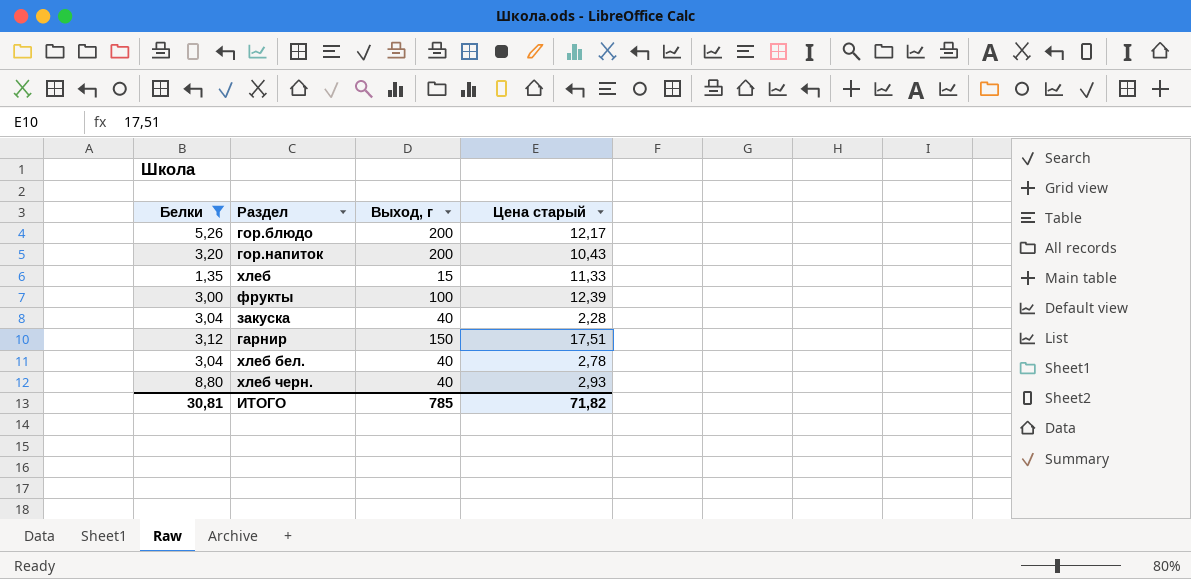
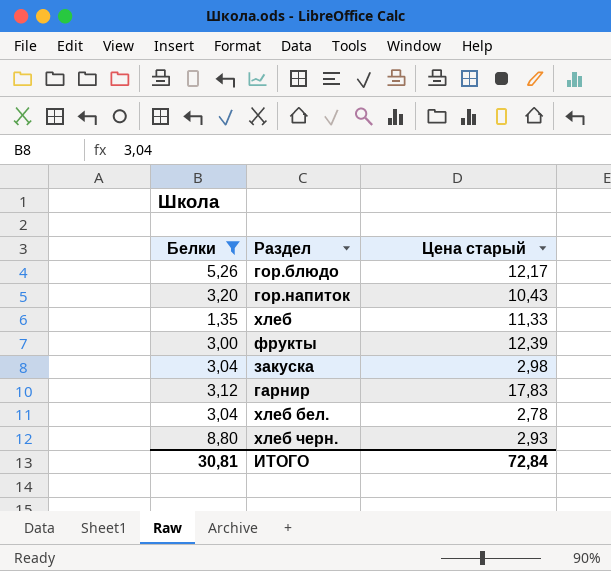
column Выход, г | position: 3 -> none
закуска | Цена старый: 2,28 -> 2,98
гарнир | Цена старый: 17,51 -> 17,83
ИТОГО | Цена старый: 71,82 -> 72,84

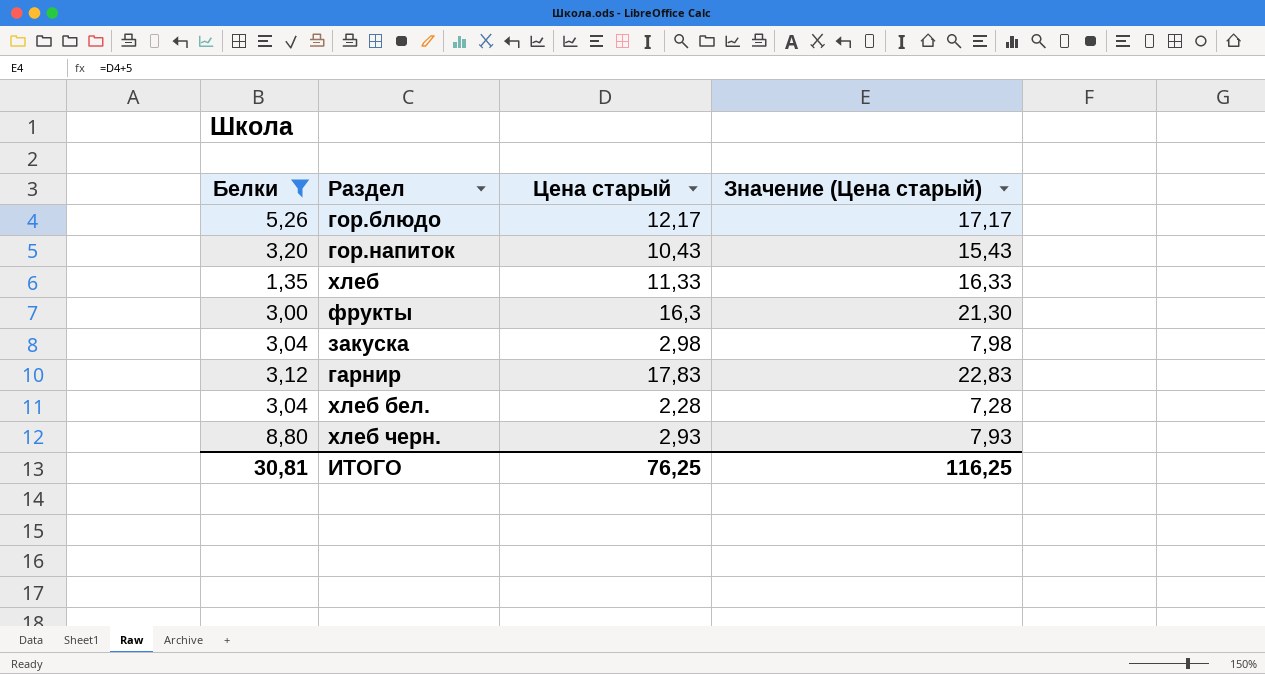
column Значение (Цена старый) | formula: none -> [Цена старый] + 5
фрукты | Цена старый: 12,39 -> 16,3
хлеб бел. | Цена старый: 2,78 -> 2,28
ИТОГО | Цена старый: 72,84 -> 76,25

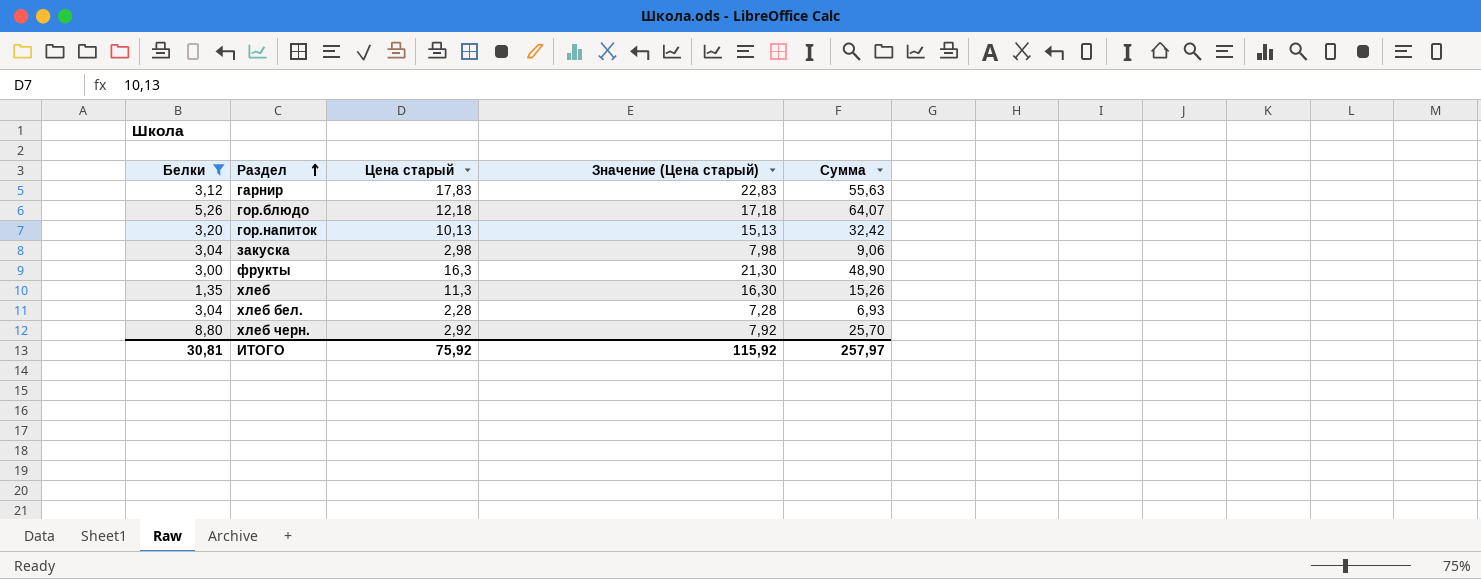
row order: none -> Раздел ascending
column Сумма | formula: none -> [Белки] * [Цена старый]
гор.блюдо | Цена старый: 12,17 -> 12,18
гор.блюдо | Значение (Цена старый): 17,17 -> 17,18
гор.напиток | Цена старый: 10,43 -> 10,13
гор.напиток | Значение (Цена старый): 15,43 -> 15,13
хлеб | Цена старый: 11,33 -> 11,3
хлеб | Значение (Цена старый): 16,33 -> 16,30
хлеб черн. | Цена старый: 2,93 -> 2,92
хлеб черн. | Значение (Цена старый): 7,93 -> 7,92
ИТОГО | Цена старый: 76,25 -> 75,92
ИТОГО | Значение (Цена старый): 116,25 -> 115,92

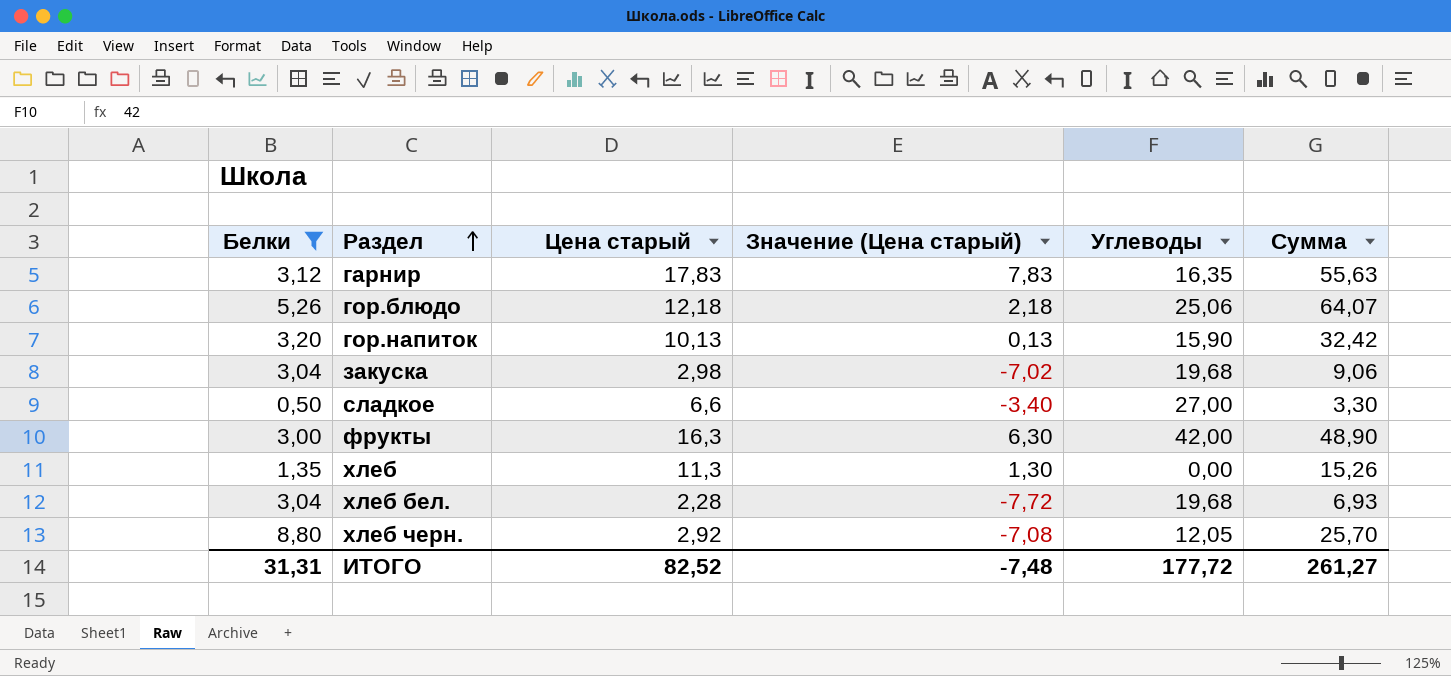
column Значение (Цена старый) | formula: [Цена старый] + 5 -> [Цена старый] - 10
column Углеводы | position: none -> 5
row сладкое: none -> 0,50 | 6,6 | -3,40 | 27,00 | 3,30
ИТОГО | Белки: 30,81 -> 31,31
ИТОГО | Цена старый: 75,92 -> 82,52
ИТОГО | Значение (Цена старый): 115,92 -> -7,48
ИТОГО | Сумма: 257,97 -> 261,27

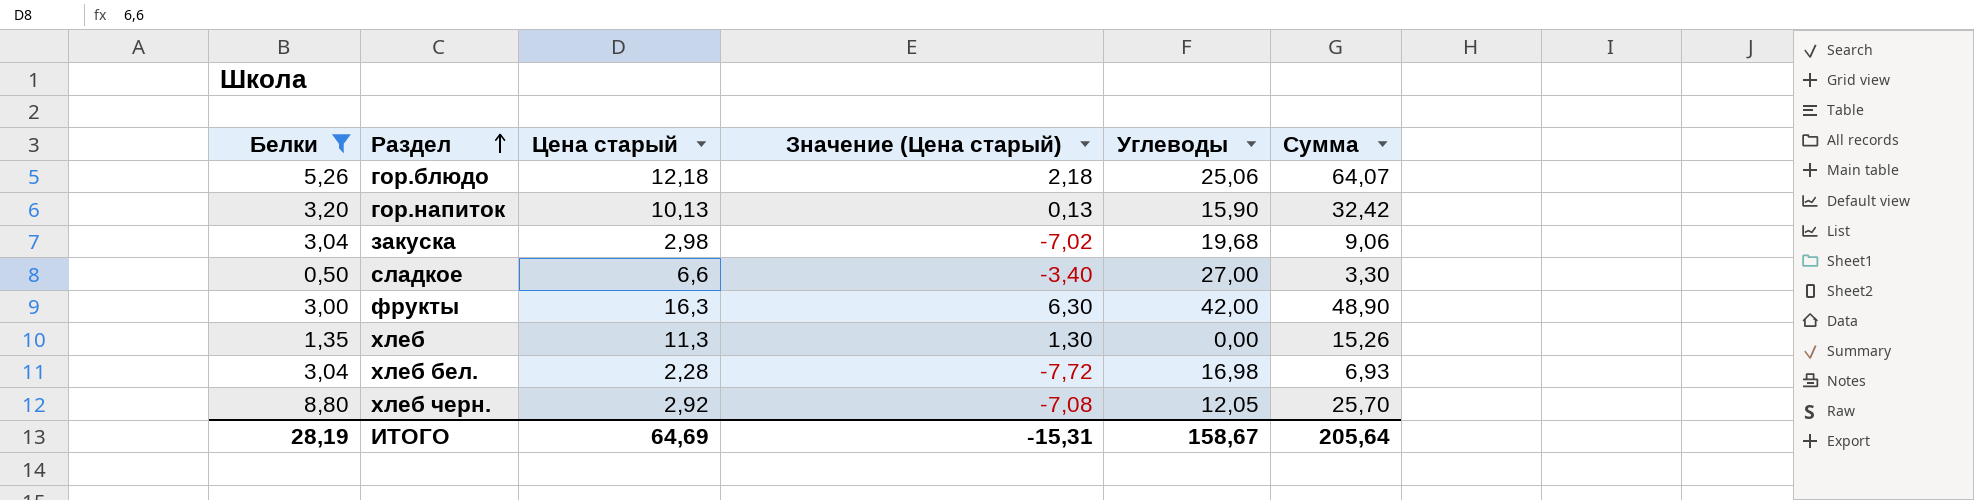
row гарнир: 3,12 | 17,83 | 7,83 | 16,35 | 55,63 -> none
хлеб бел. | Углеводы: 19,68 -> 16,98
ИТОГО | Белки: 31,31 -> 28,19
ИТОГО | Цена старый: 82,52 -> 64,69
ИТОГО | Значение (Цена старый): -7,48 -> -15,31
ИТОГО | Углеводы: 177,72 -> 158,67
ИТОГО | Сумма: 261,27 -> 205,64

